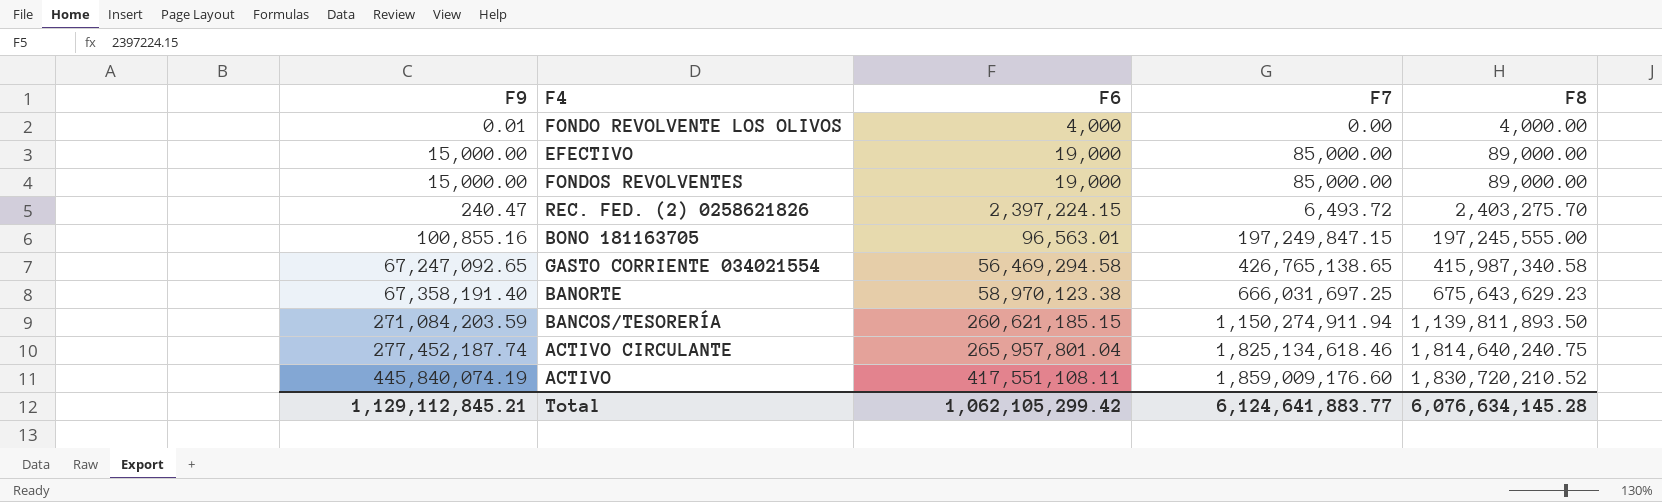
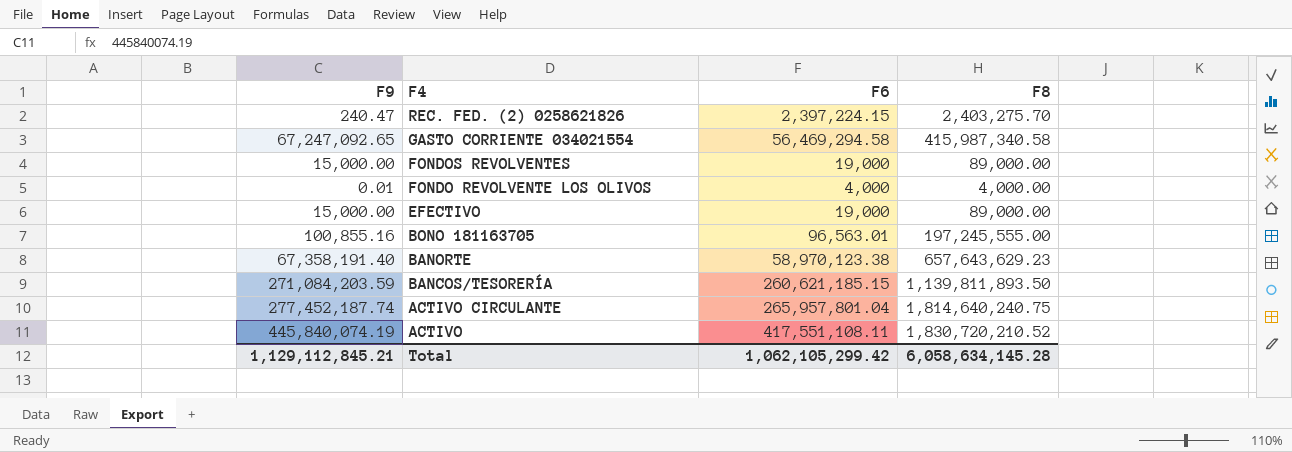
row order: F8 ascending -> F4 descending
column F7 | position: 4 -> none
BANORTE | F8: 675,643,629.23 -> 657,643,629.23
Total | F8: 6,076,634,145.28 -> 6,058,634,145.28

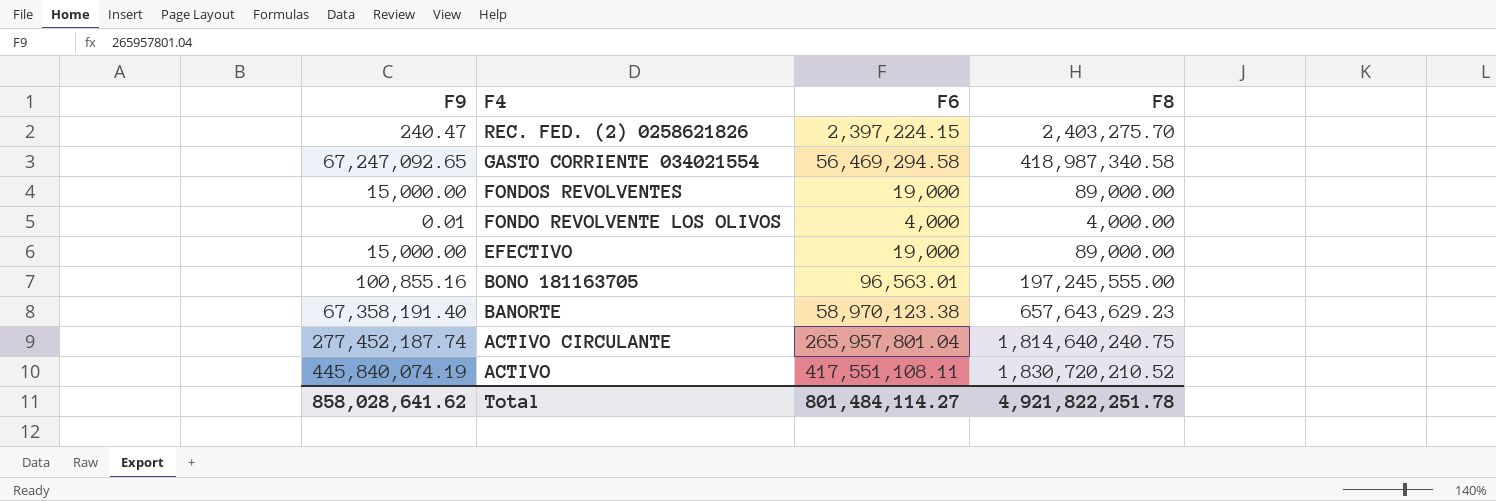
row BANCOS/TESORERÍA: 271,084,203.59 | 260,621,185.15 | 1,139,811,893.50 -> none
GASTO CORRIENTE 034021554 | F8: 415,987,340.58 -> 418,987,340.58
Total | F9: 1,129,112,845.21 -> 858,028,641.62
Total | F6: 1,062,105,299.42 -> 801,484,114.27
Total | F8: 6,058,634,145.28 -> 4,921,822,251.78

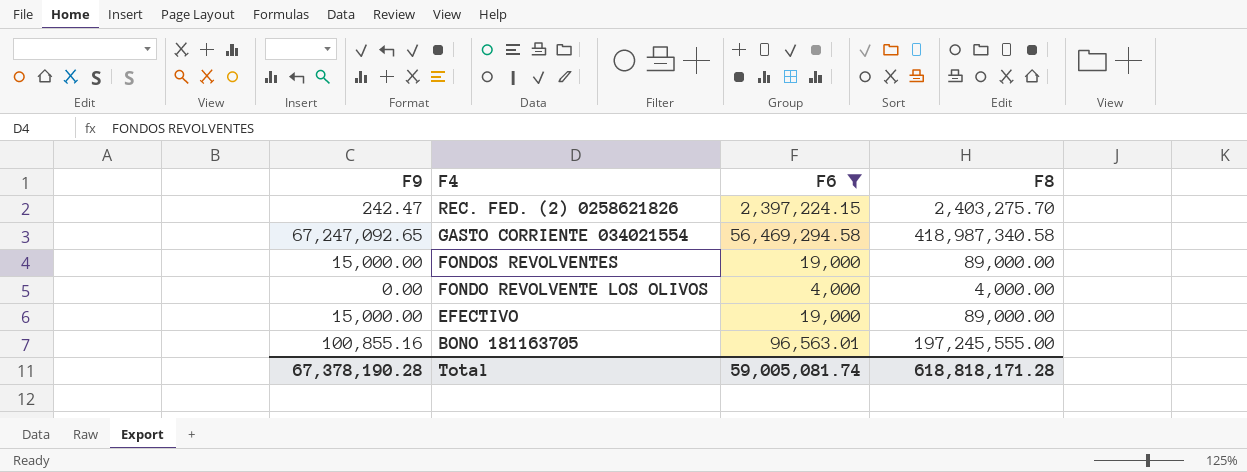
filter: none -> F6 <= 56,469,294.58
REC. FED. (2) 0258621826 | F9: 240.47 -> 242.47
FONDO REVOLVENTE LOS OLIVOS | F9: 0.01 -> 0.00
Total | F9: 858,028,641.62 -> 67,378,190.28
Total | F6: 801,484,114.27 -> 59,005,081.74
Total | F8: 4,921,822,251.78 -> 618,818,171.28

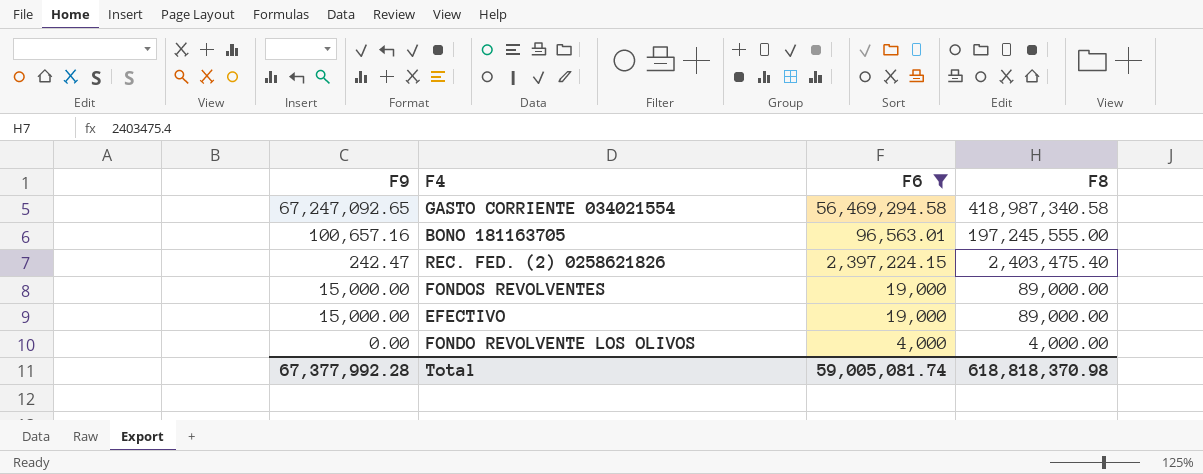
row order: F4 descending -> F8 descending
BONO 181163705 | F9: 100,855.16 -> 100,657.16
REC. FED. (2) 0258621826 | F8: 2,403,275.70 -> 2,403,475.40
Total | F9: 67,378,190.28 -> 67,377,992.28
Total | F8: 618,818,171.28 -> 618,818,370.98

